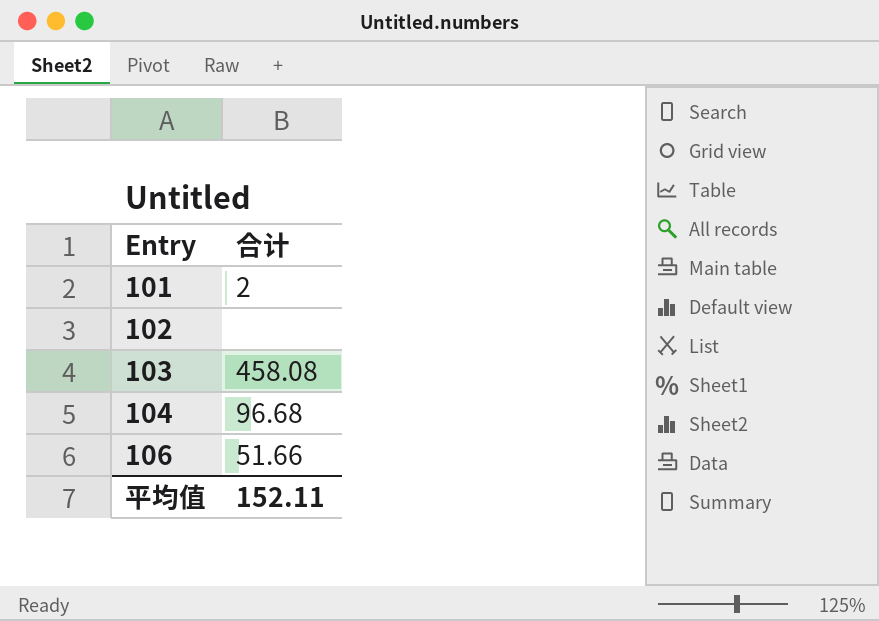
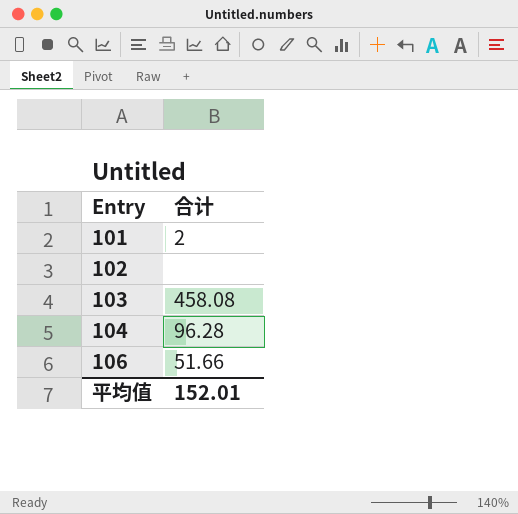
104 | 合计: 96.68 -> 96.28
平均值 | 合计: 152.11 -> 152.01

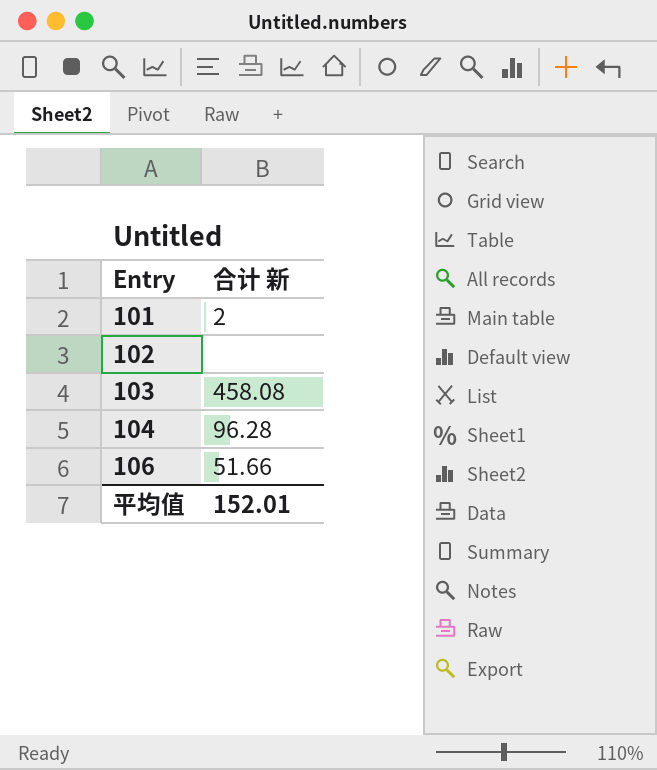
column name: 合计 -> 合计 新

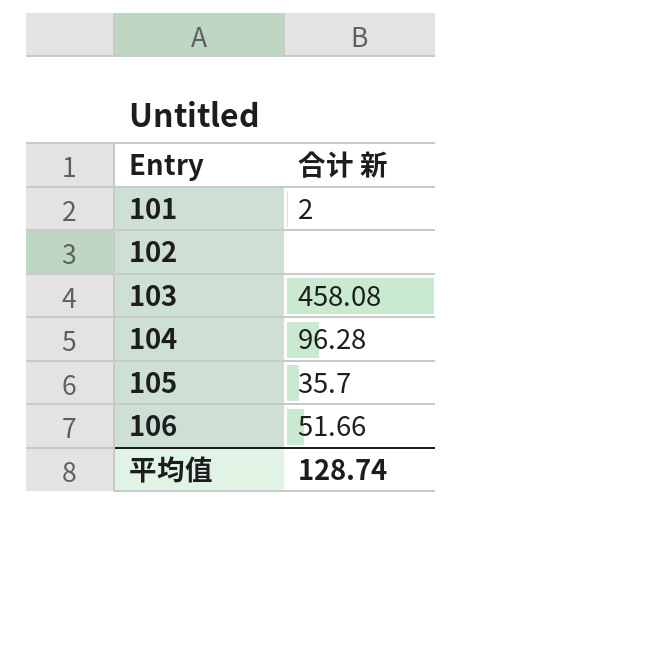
row 105: none -> 35.7
平均值 | 合计 新: 152.01 -> 128.74

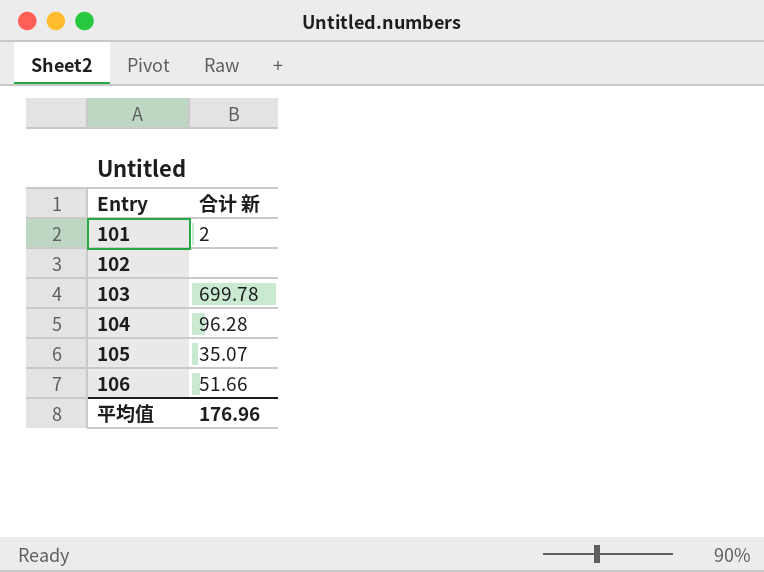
103 | 合计 新: 458.08 -> 699.78
105 | 合计 新: 35.7 -> 35.07
平均值 | 合计 新: 128.74 -> 176.96

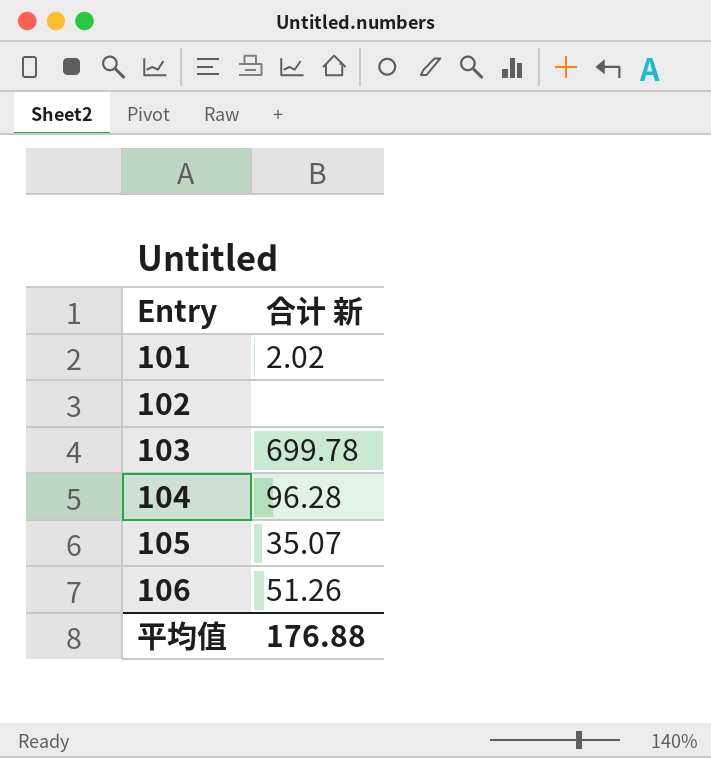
101 | 合计 新: 2 -> 2.02
106 | 合计 新: 51.66 -> 51.26
平均值 | 合计 新: 176.96 -> 176.88

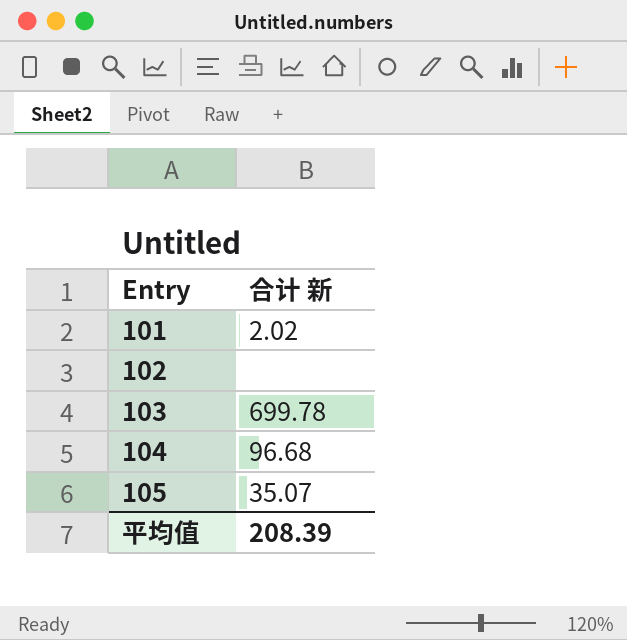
row 106: 51.26 -> none
104 | 合计 新: 96.28 -> 96.68
平均值 | 合计 新: 176.88 -> 208.39

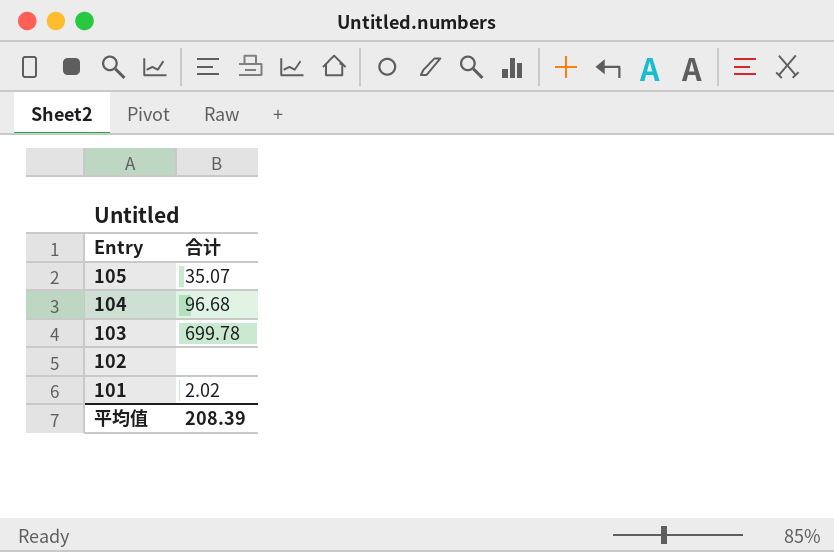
row order: Entry ascending -> Entry descending
column name: 合计 新 -> 合计

